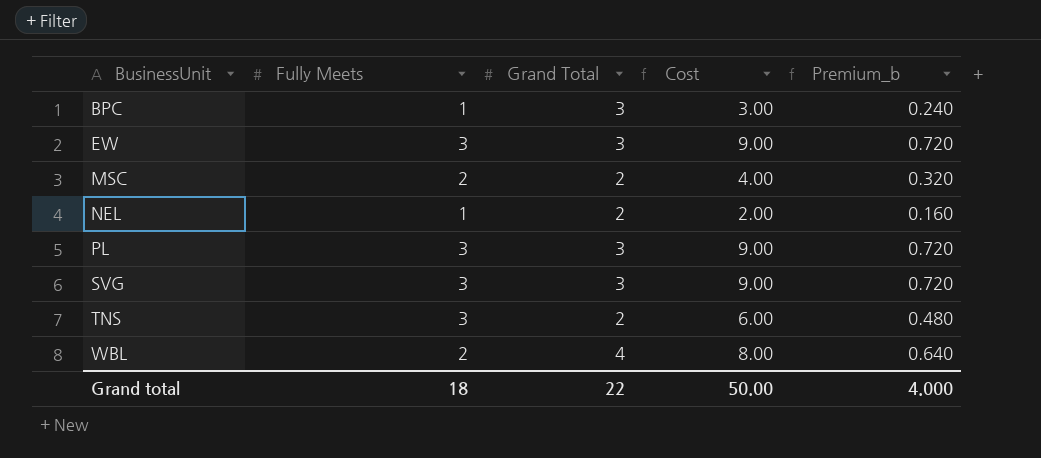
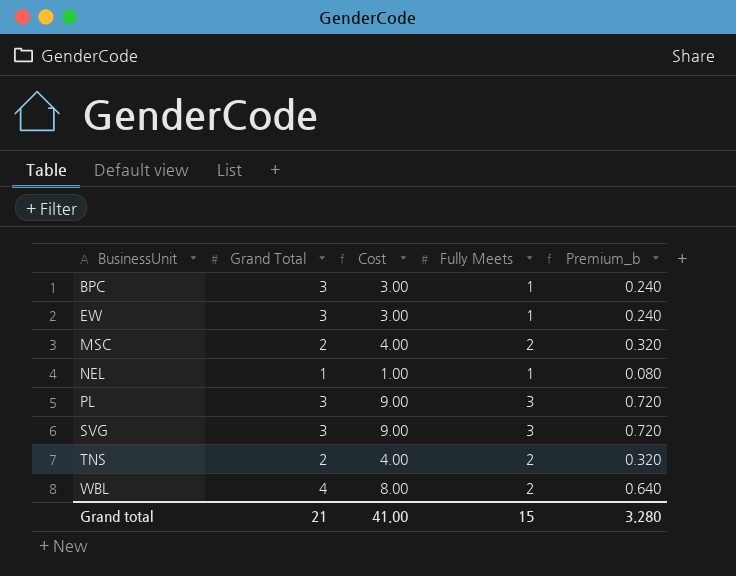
column Fully Meets | position: 2 -> 4
EW | Cost: 9.00 -> 3.00
EW | Fully Meets: 3 -> 1
EW | Premium_b: 0.720 -> 0.240
NEL | Grand Total: 2 -> 1
NEL | Cost: 2.00 -> 1.00
NEL | Premium_b: 0.160 -> 0.080
TNS | Cost: 6.00 -> 4.00
TNS | Fully Meets: 3 -> 2
TNS | Premium_b: 0.480 -> 0.320
Grand total | Grand Total: 22 -> 21
Grand total | Cost: 50.00 -> 41.00
Grand total | Fully Meets: 18 -> 15
Grand total | Premium_b: 4.000 -> 3.280

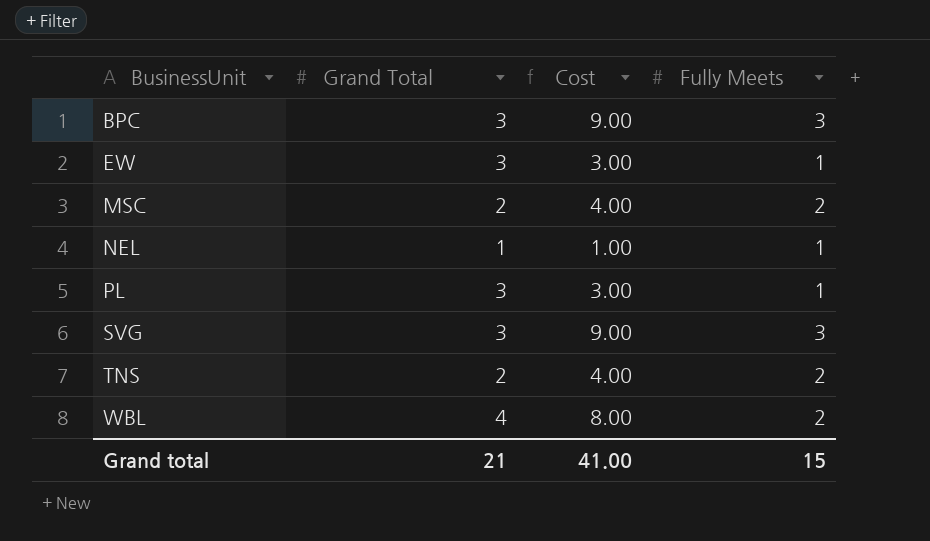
column Premium_b | formula: [Cost] * 0.08 -> none
BPC | Cost: 3.00 -> 9.00
BPC | Fully Meets: 1 -> 3
PL | Cost: 9.00 -> 3.00
PL | Fully Meets: 3 -> 1

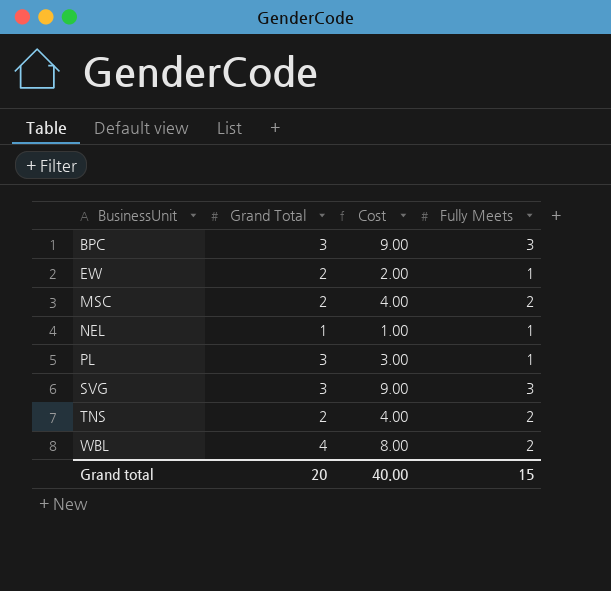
EW | Grand Total: 3 -> 2
EW | Cost: 3.00 -> 2.00
Grand total | Grand Total: 21 -> 20
Grand total | Cost: 41.00 -> 40.00

